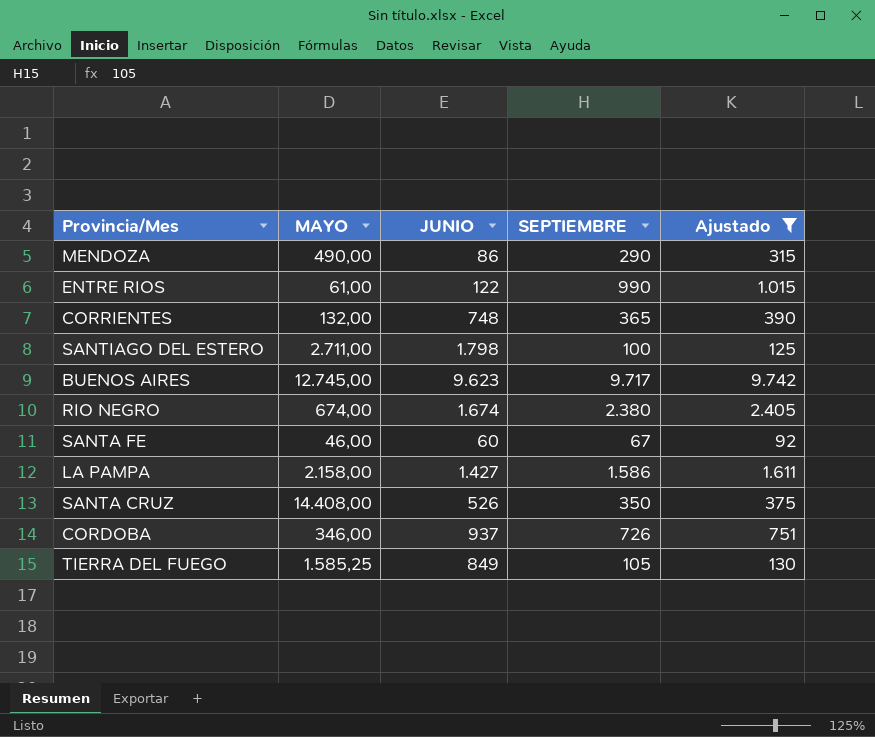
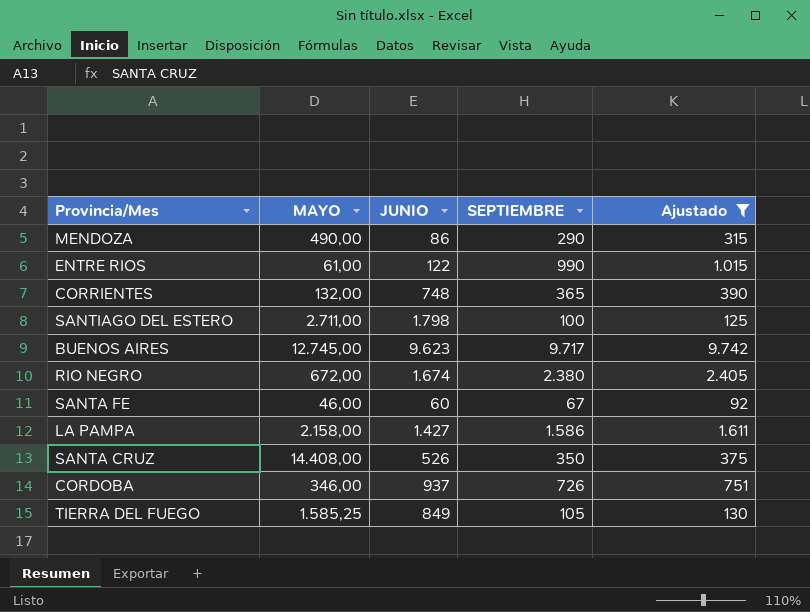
RIO NEGRO | MAYO: 674,00 -> 672,00

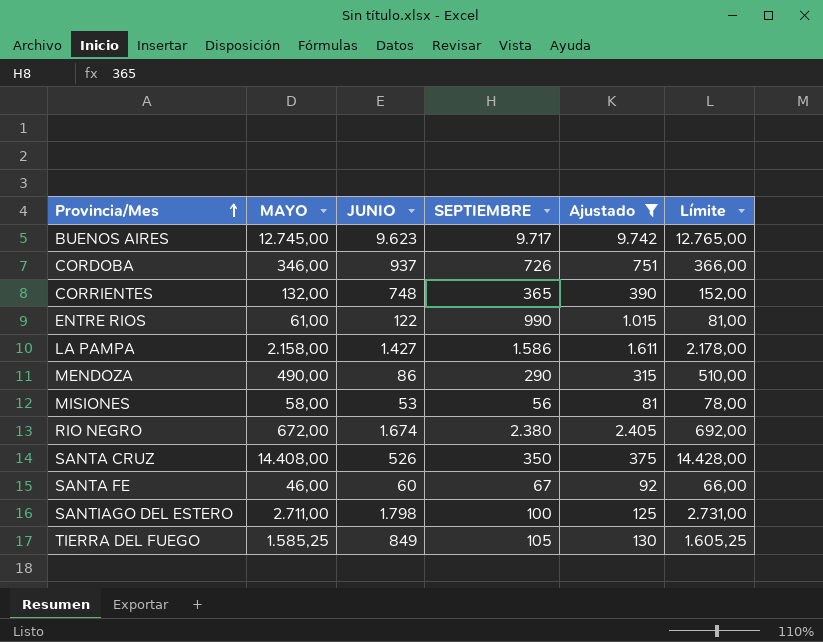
row order: none -> Provincia/Mes ascending
column Límite | formula: none -> [MAYO] + 20
row MISIONES: none -> 58,00 | 53 | 56 | 81 | 78,00

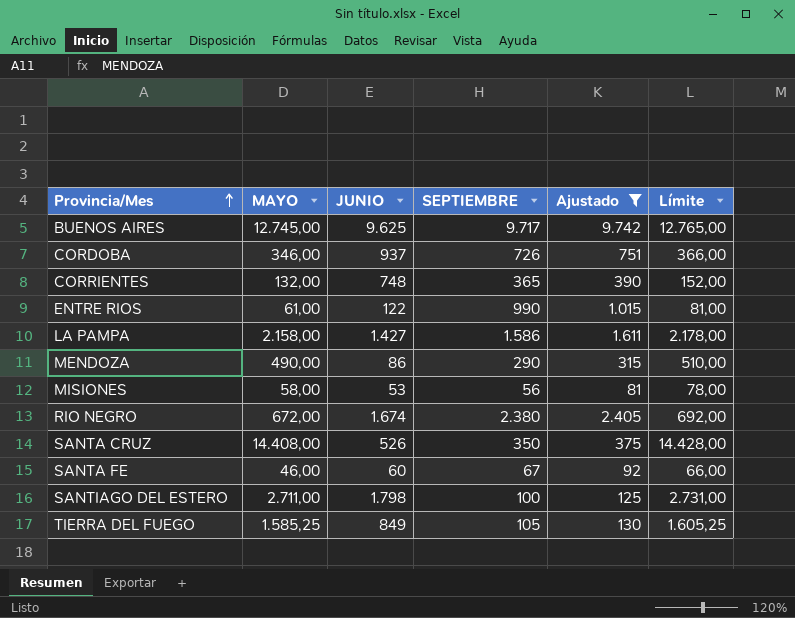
BUENOS AIRES | JUNIO: 9.623 -> 9.625

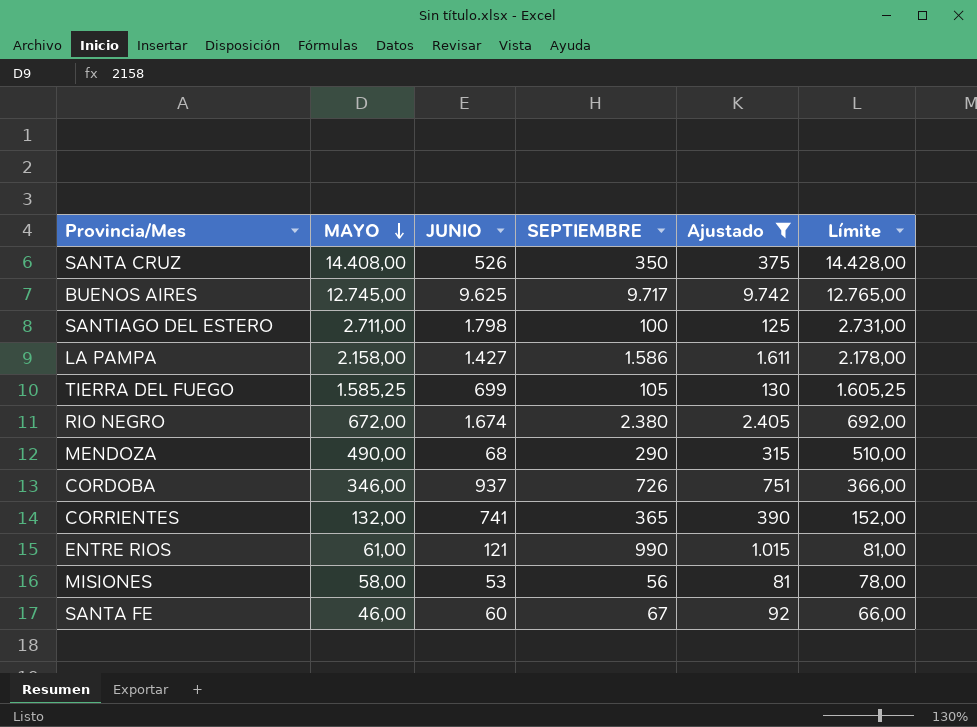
row order: Provincia/Mes ascending -> MAYO descending
TIERRA DEL FUEGO | JUNIO: 849 -> 699
MENDOZA | JUNIO: 86 -> 68
CORRIENTES | JUNIO: 748 -> 741
ENTRE RIOS | JUNIO: 122 -> 121

